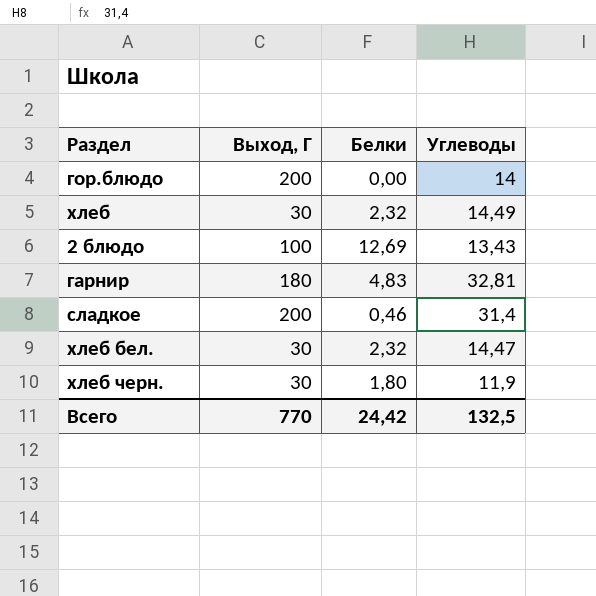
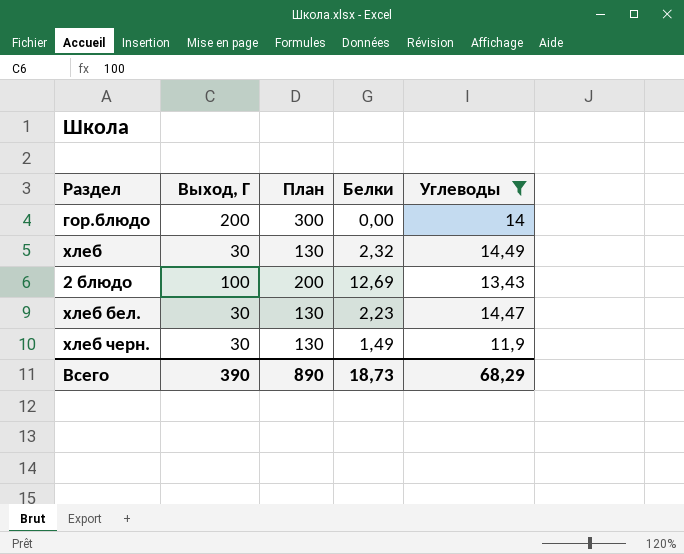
filter: none -> Углеводы <= 14,49
column План | formula: none -> [Выход, Г] + 100
хлеб бел. | Белки: 2,32 -> 2,23
хлеб черн. | Белки: 1,80 -> 1,49
Всего | Выход, Г: 770 -> 390
Всего | Белки: 24,42 -> 18,73
Всего | Углеводы: 132,5 -> 68,29

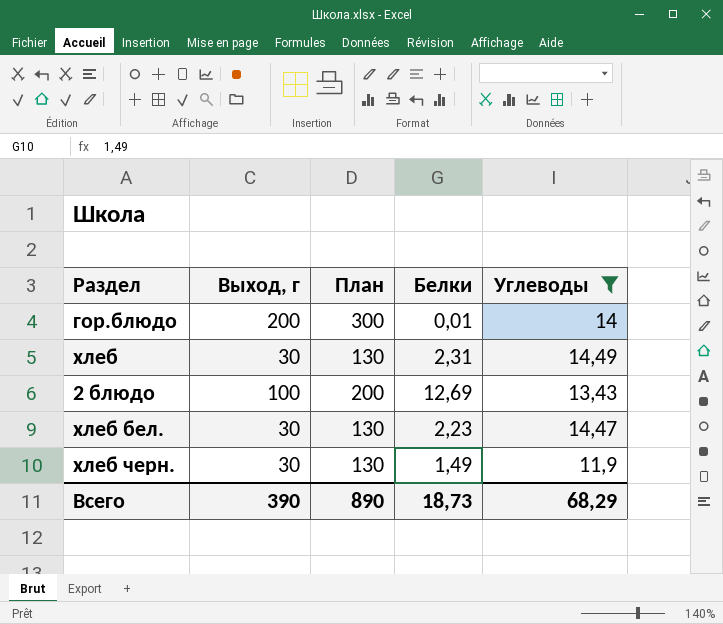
column name: Выход, Г -> Выход, г
гор.блюдо | Белки: 0,00 -> 0,01
хлеб | Белки: 2,32 -> 2,31

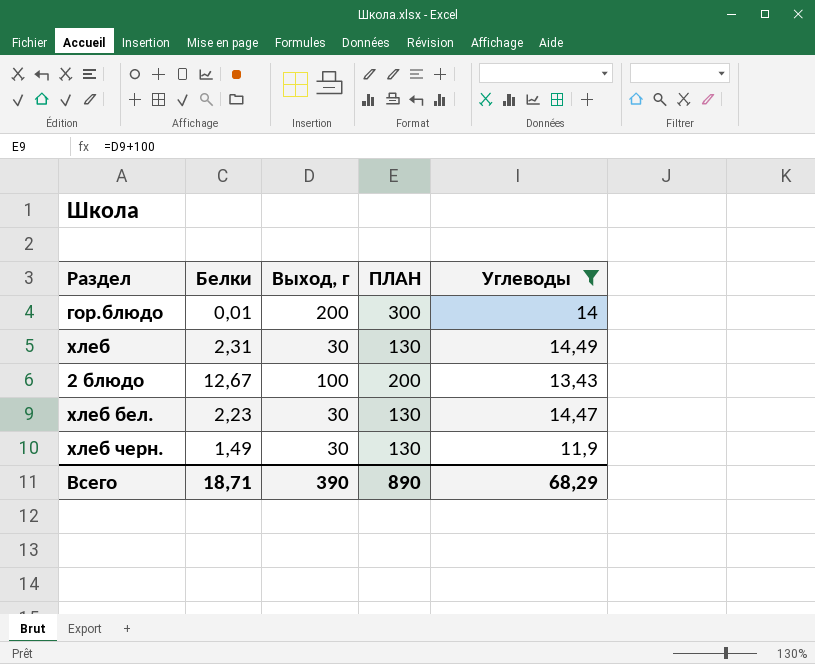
column Белки | position: 4 -> 2
column name: План -> ПЛАН
2 блюдо | Белки: 12,69 -> 12,67
Всего | Белки: 18,73 -> 18,71

